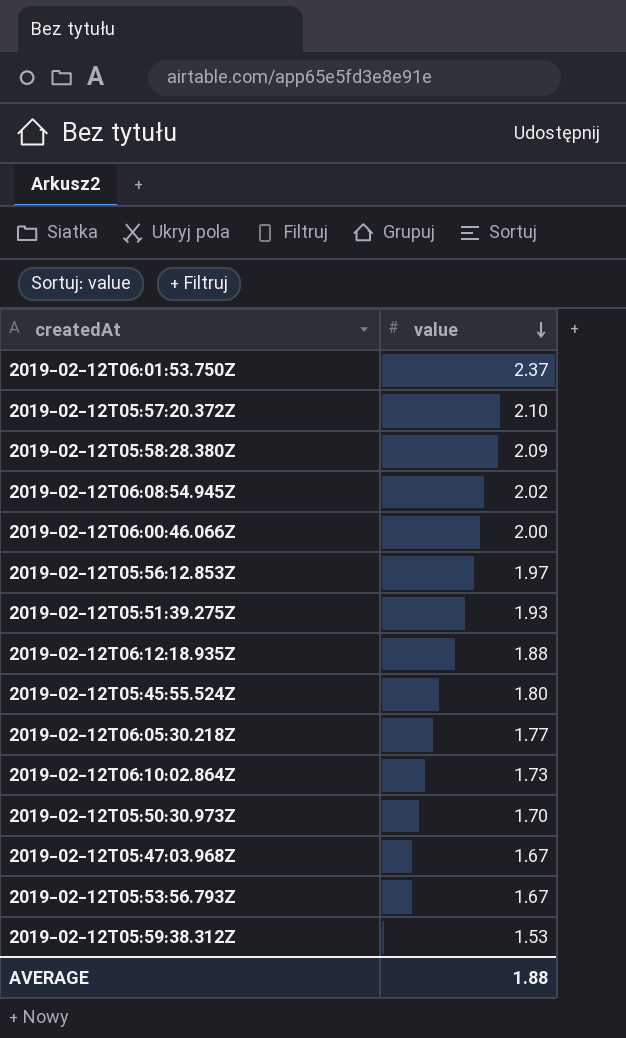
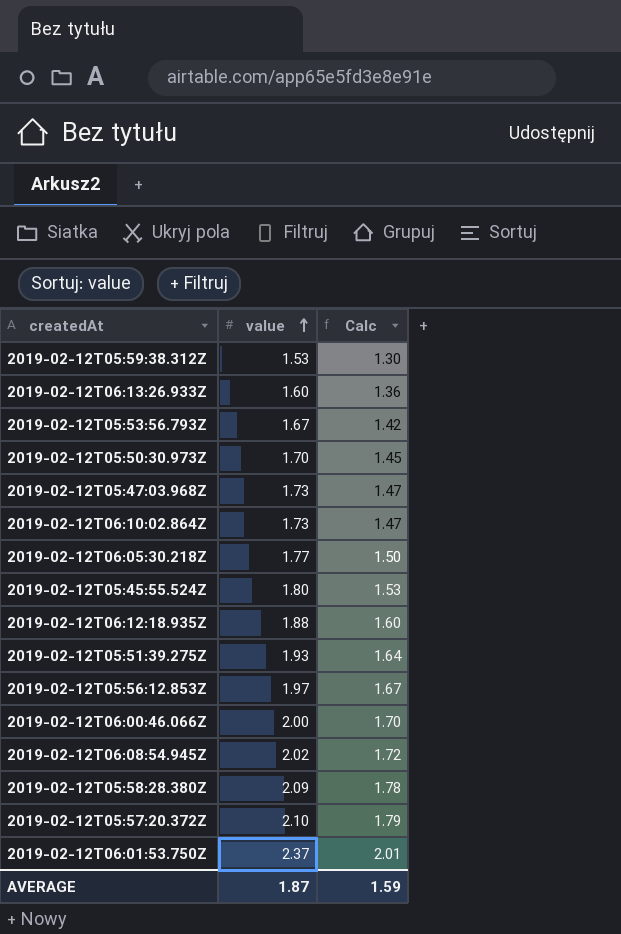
row order: value descending -> value ascending
column Calc | formula: none -> [value] * 0.85
row 2019-02-12T06:13:26.933Z: none -> 1.60 | 1.36
2019-02-12T05:47:03.968Z | value: 1.67 -> 1.73
AVERAGE | value: 1.88 -> 1.87

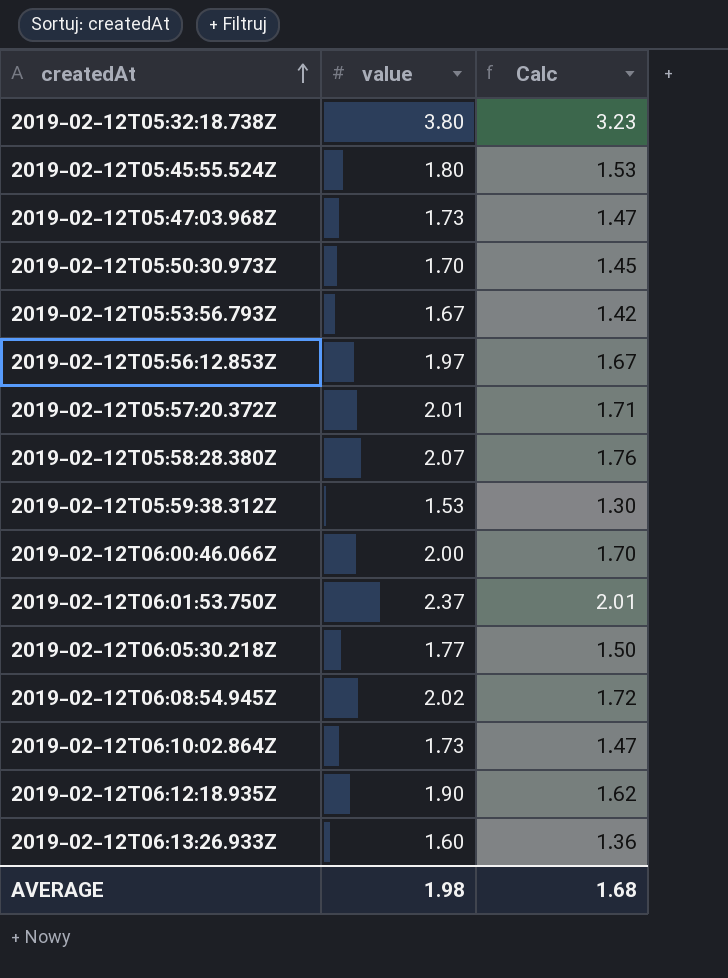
row order: value ascending -> createdAt ascending
row 2019-02-12T05:51:39.275Z: 1.93 | 1.64 -> none
row 2019-02-12T05:32:18.738Z: none -> 3.80 | 3.23
2019-02-12T05:57:20.372Z | value: 2.10 -> 2.01
2019-02-12T05:57:20.372Z | Calc: 1.79 -> 1.71
2019-02-12T05:58:28.380Z | value: 2.09 -> 2.07
2019-02-12T05:58:28.380Z | Calc: 1.78 -> 1.76
2019-02-12T06:12:18.935Z | value: 1.88 -> 1.90
2019-02-12T06:12:18.935Z | Calc: 1.60 -> 1.62
AVERAGE | value: 1.87 -> 1.98
AVERAGE | Calc: 1.59 -> 1.68

